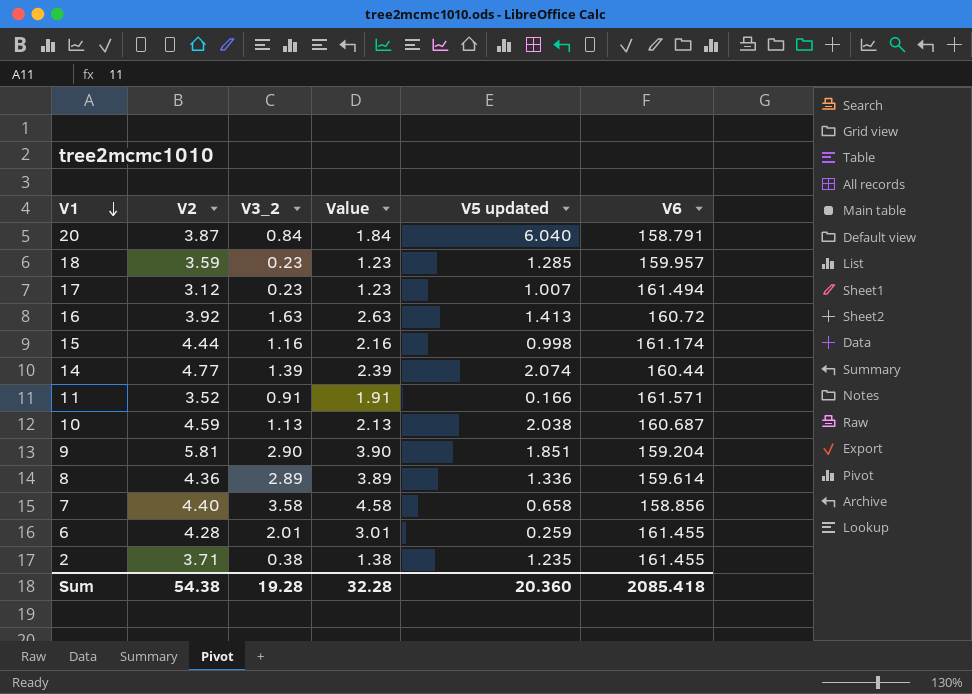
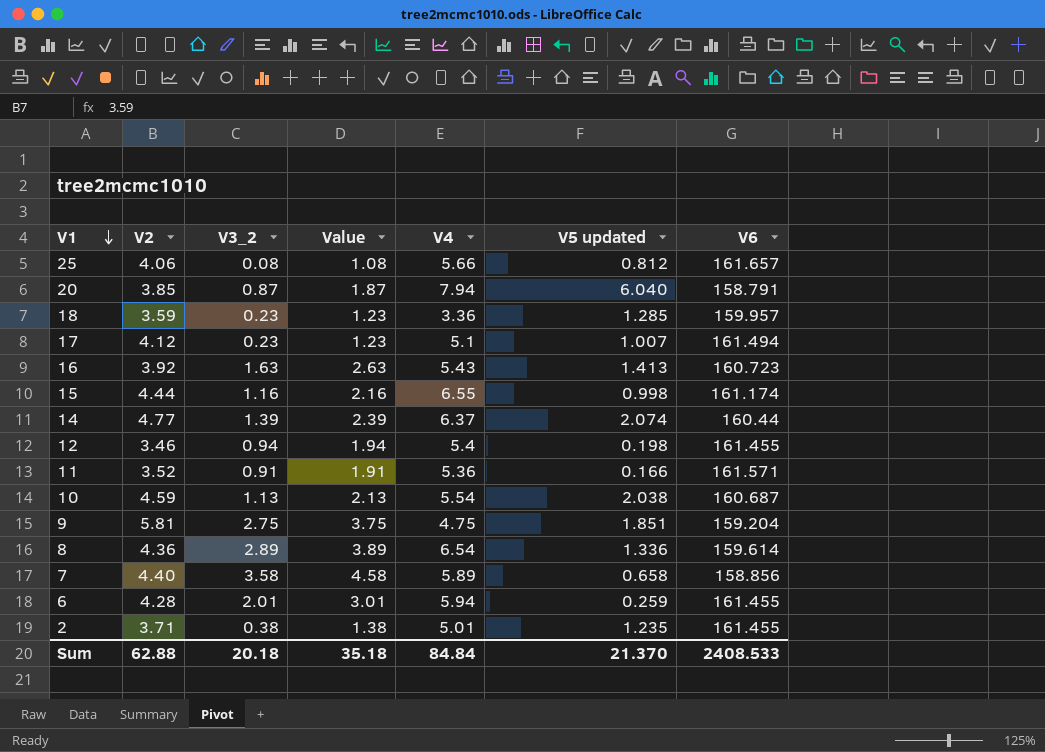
column V4 | position: none -> 5
row 25: none -> 4.06 | 0.08 | 1.08 | 5.66 | 0.812 | 161.657
20 | V2: 3.87 -> 3.85
20 | V3_2: 0.84 -> 0.87
20 | Value: 1.84 -> 1.87
17 | V2: 3.12 -> 4.12
16 | V6: 160.72 -> 160.723
row 12: none -> 3.46 | 0.94 | 1.94 | 5.4 | 0.198 | 161.455
9 | V3_2: 2.90 -> 2.75
9 | Value: 3.90 -> 3.75
Sum | V2: 54.38 -> 62.88
Sum | V3_2: 19.28 -> 20.18
Sum | Value: 32.28 -> 35.18
Sum | V5 updated: 20.360 -> 21.370
Sum | V6: 2085.418 -> 2408.533

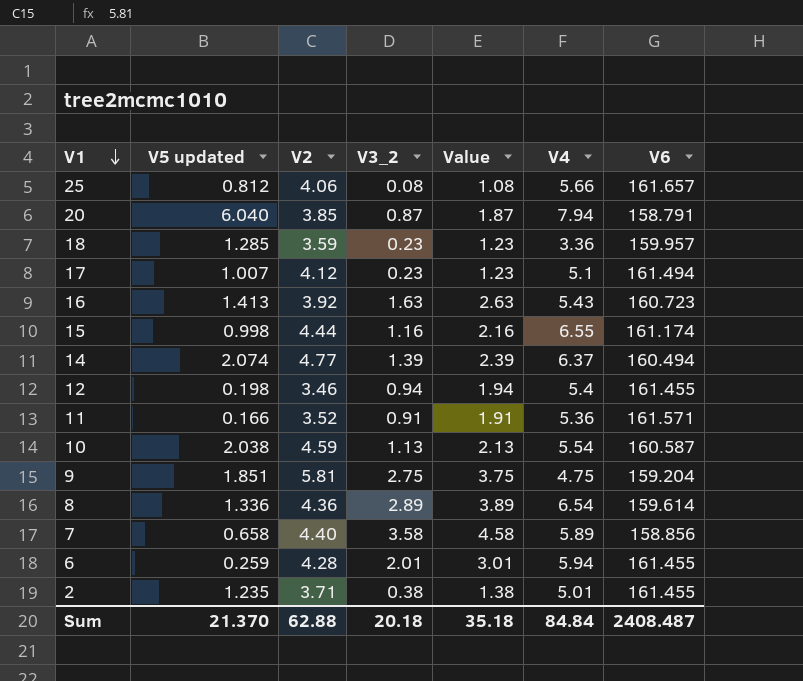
column V5 updated | position: 6 -> 2
14 | V6: 160.44 -> 160.494
10 | V6: 160.687 -> 160.587
Sum | V6: 2408.533 -> 2408.487

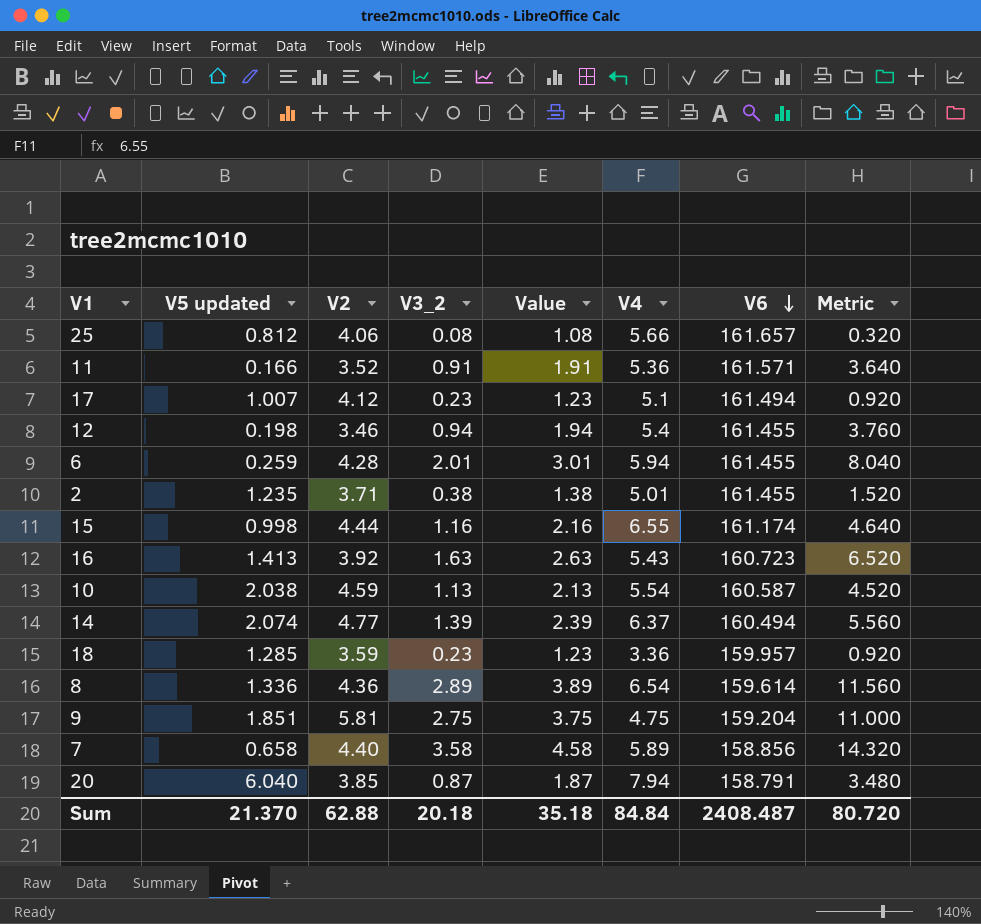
row order: V1 descending -> V6 descending
column Metric | formula: none -> [V3_2] * 4

